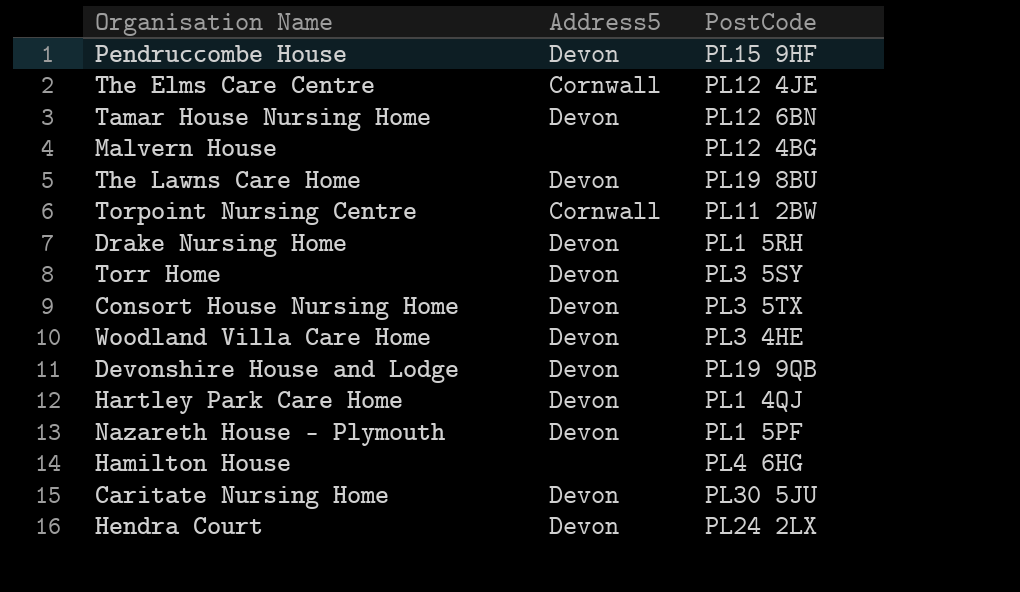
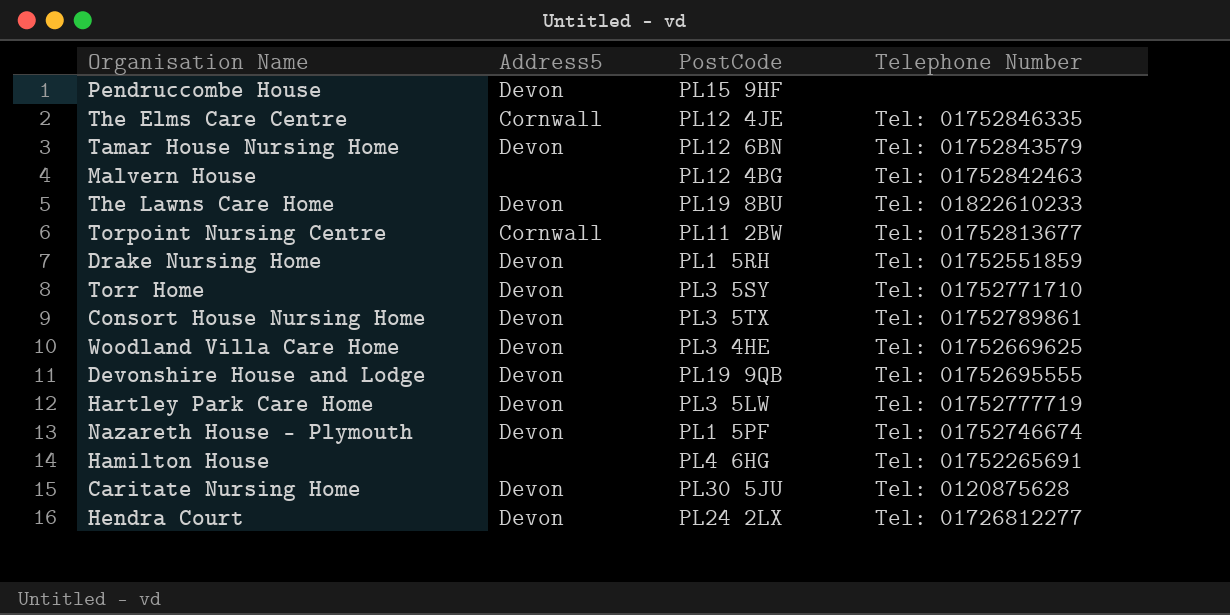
column Telephone Number | position: none -> 4
Hartley Park Care Home | PostCode: PL1 4QJ -> PL3 5LW

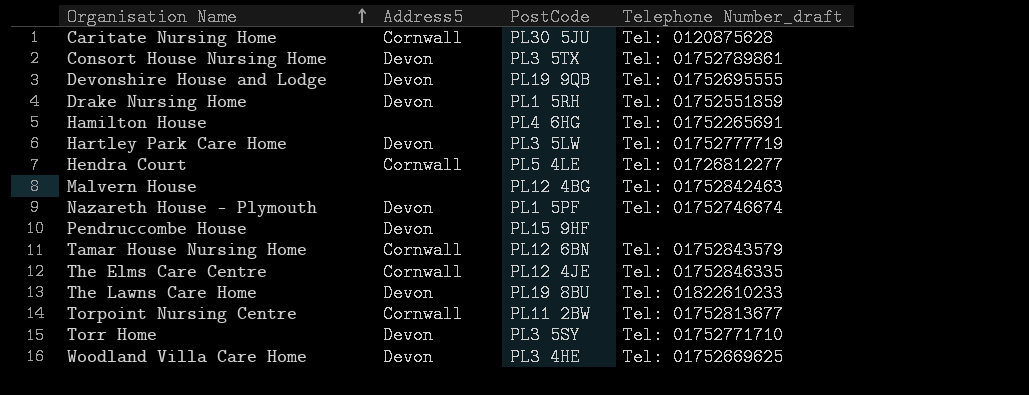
row order: none -> Organisation Name ascending
column name: Telephone Number -> Telephone Number_draft
Caritate Nursing Home | Address5: Devon -> Cornwall
Hendra Court | Address5: Devon -> Cornwall
Hendra Court | PostCode: PL24 2LX -> PL5 4LE
Tamar House Nursing Home | Address5: Devon -> Cornwall

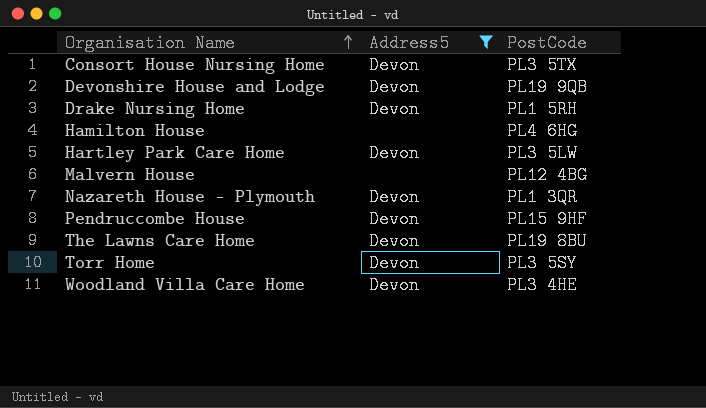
filter: none -> Address5 != Cornwall
column Telephone Number_draft | position: 4 -> none
Nazareth House - Plymouth | PostCode: PL1 5PF -> PL1 3QR

